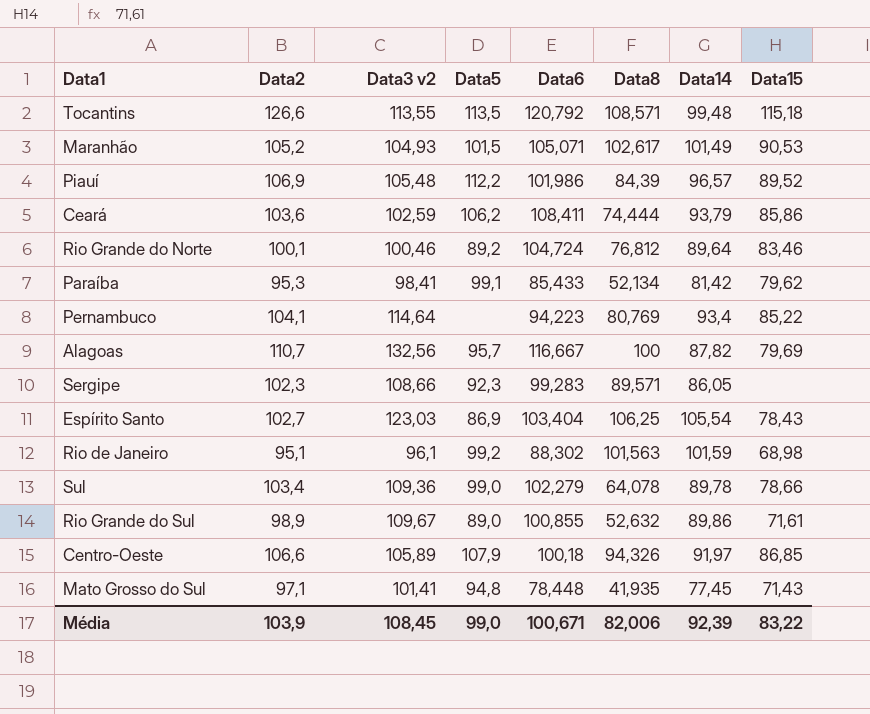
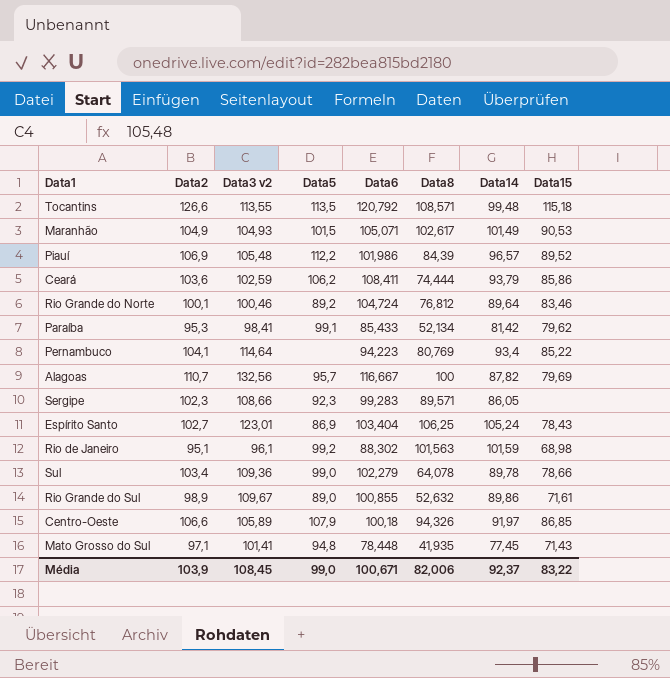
Maranhão | Data2: 105,2 -> 104,9
Espírito Santo | Data3 v2: 123,03 -> 123,01
Espírito Santo | Data14: 105,54 -> 105,24
Média | Data14: 92,39 -> 92,37

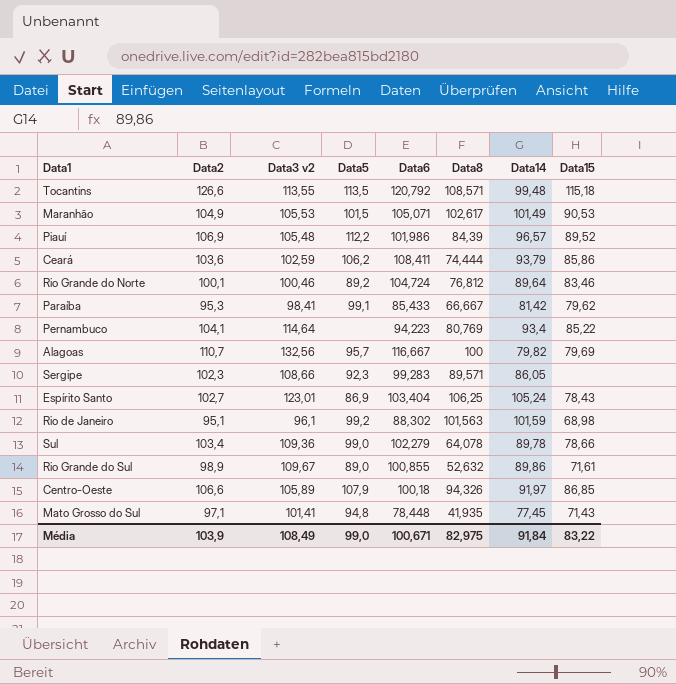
Maranhão | Data3 v2: 104,93 -> 105,53
Paraíba | Data8: 52,134 -> 66,667
Alagoas | Data14: 87,82 -> 79,82
Média | Data3 v2: 108,45 -> 108,49
Média | Data8: 82,006 -> 82,975
Média | Data14: 92,37 -> 91,84

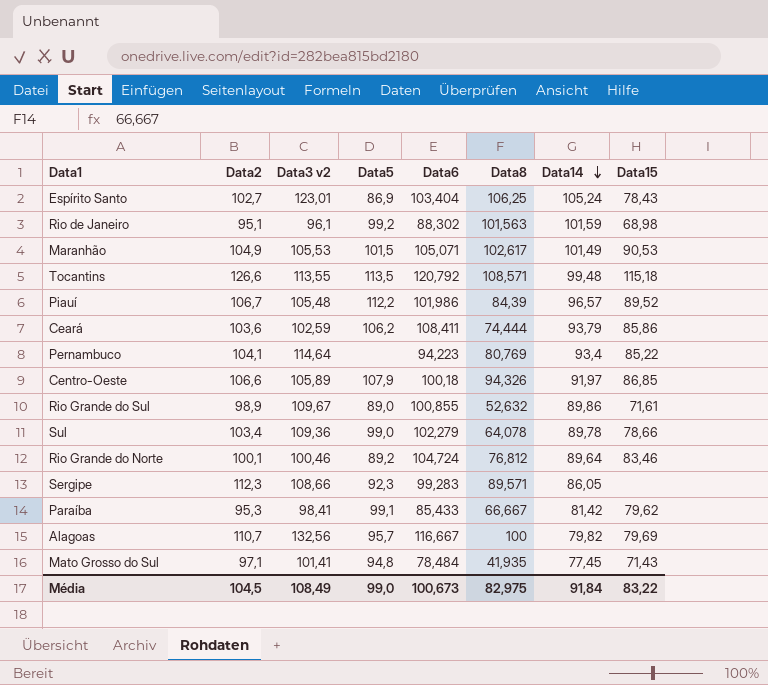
row order: none -> Data14 descending
Piauí | Data2: 106,9 -> 106,7
Sergipe | Data2: 102,3 -> 112,3
Mato Grosso do Sul | Data6: 78,448 -> 78,484
Média | Data2: 103,9 -> 104,5
Média | Data6: 100,671 -> 100,673

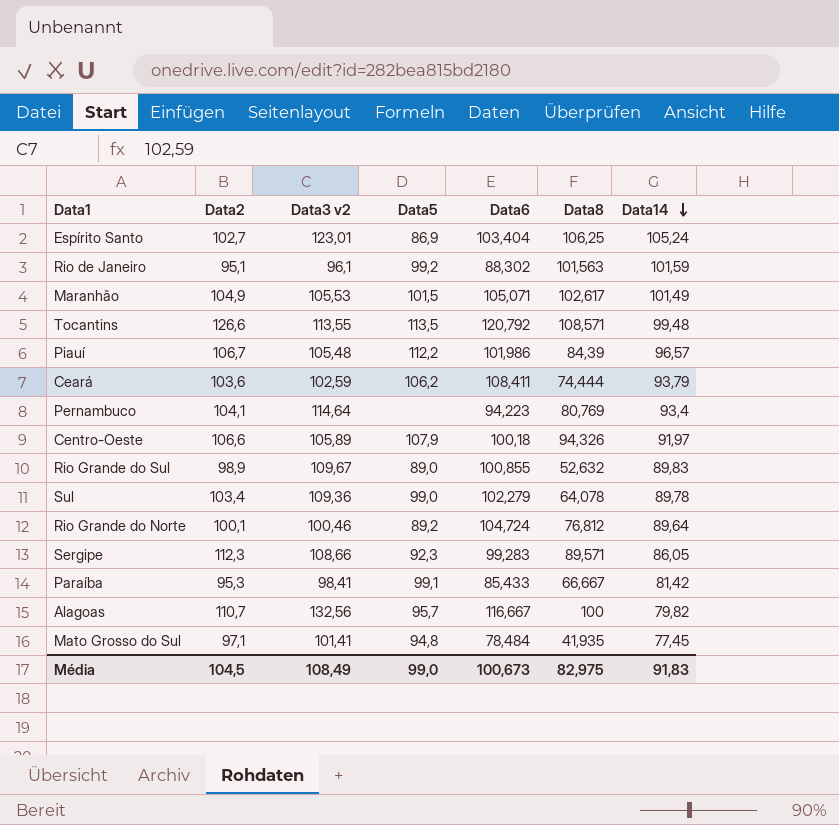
column Data15 | position: 8 -> none
Rio Grande do Sul | Data14: 89,86 -> 89,83
Média | Data14: 91,84 -> 91,83

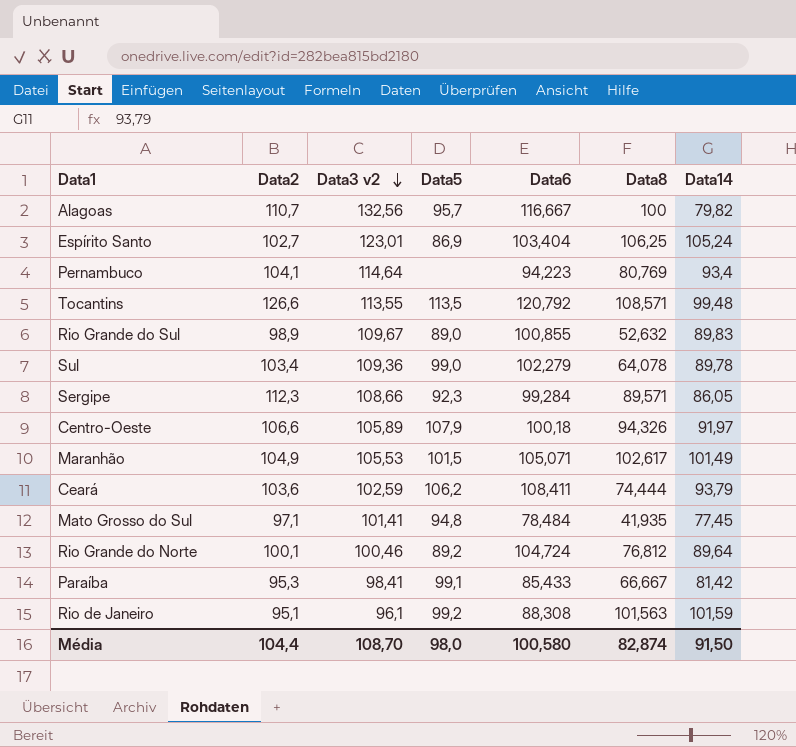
row order: Data14 descending -> Data3 v2 descending
row Piauí: 106,7 | 105,48 | 112,2 | 101,986 | 84,39 | 96,57 -> none
Sergipe | Data6: 99,283 -> 99,284
Rio de Janeiro | Data6: 88,302 -> 88,308
Média | Data2: 104,5 -> 104,4
Média | Data3 v2: 108,49 -> 108,70
Média | Data5: 99,0 -> 98,0
Média | Data6: 100,673 -> 100,580
Média | Data8: 82,975 -> 82,874
Média | Data14: 91,83 -> 91,50

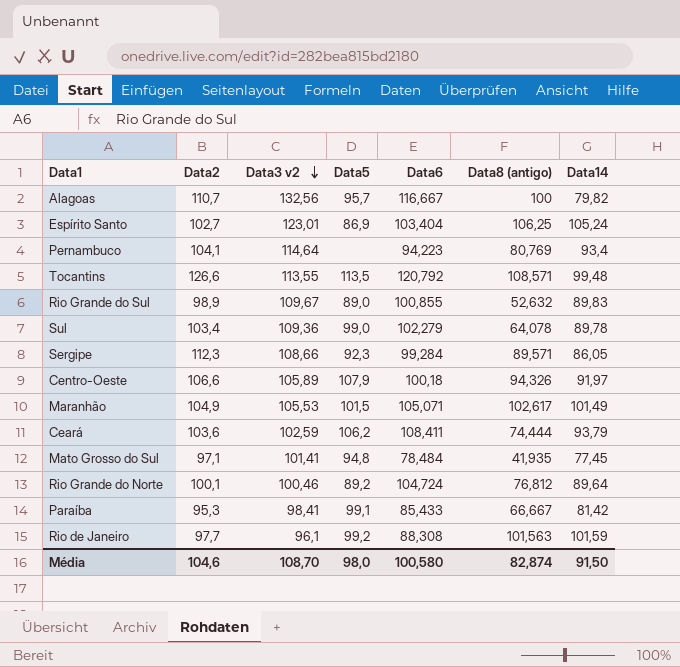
column name: Data8 -> Data8 (antigo)
Rio de Janeiro | Data2: 95,1 -> 97,7
Média | Data2: 104,4 -> 104,6

